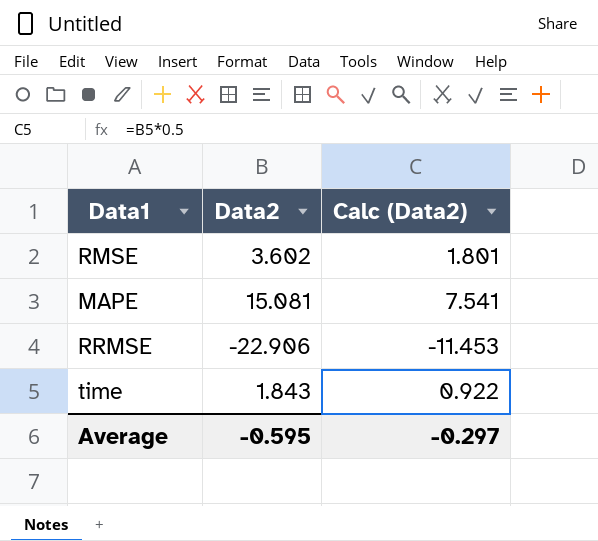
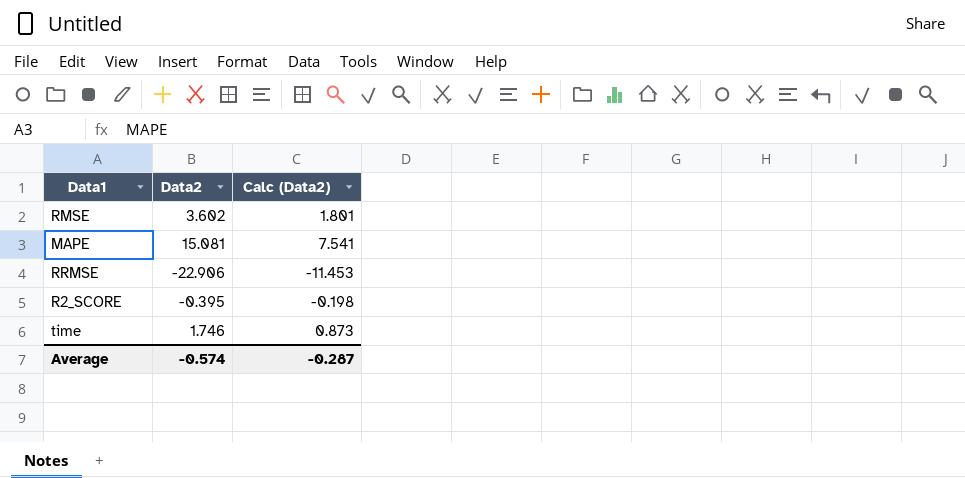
row R2_SCORE: none -> -0.395 | -0.198
time | Data2: 1.843 -> 1.746
time | Calc (Data2): 0.922 -> 0.873
Average | Data2: -0.595 -> -0.574
Average | Calc (Data2): -0.297 -> -0.287

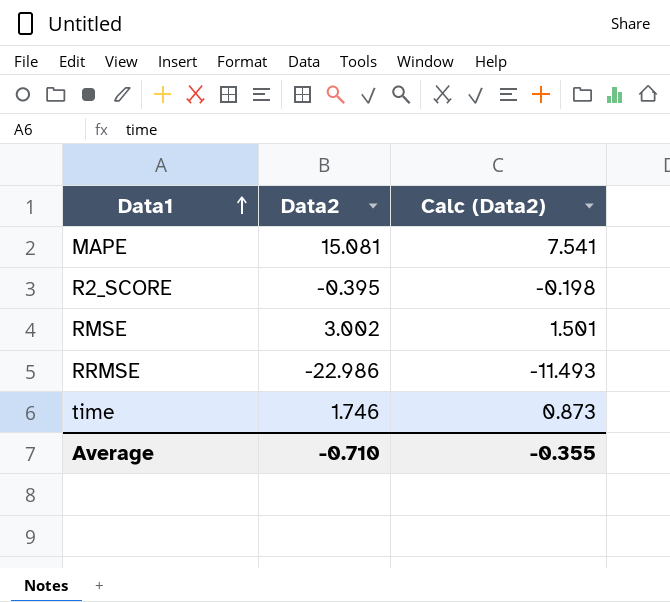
row order: none -> Data1 ascending
RMSE | Data2: 3.602 -> 3.002
RMSE | Calc (Data2): 1.801 -> 1.501
RRMSE | Data2: -22.906 -> -22.986
RRMSE | Calc (Data2): -11.453 -> -11.493
Average | Data2: -0.574 -> -0.710
Average | Calc (Data2): -0.287 -> -0.355

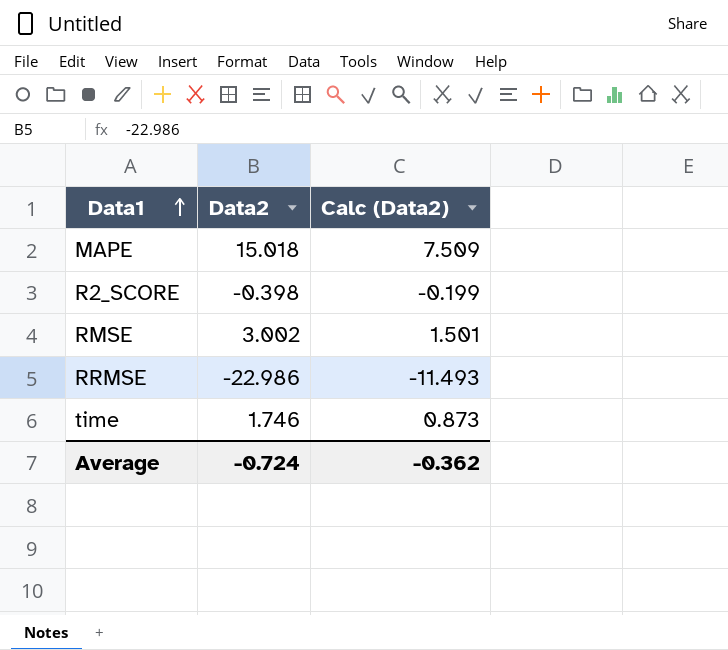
MAPE | Data2: 15.081 -> 15.018
MAPE | Calc (Data2): 7.541 -> 7.509
R2_SCORE | Data2: -0.395 -> -0.398
R2_SCORE | Calc (Data2): -0.198 -> -0.199
Average | Data2: -0.710 -> -0.724
Average | Calc (Data2): -0.355 -> -0.362

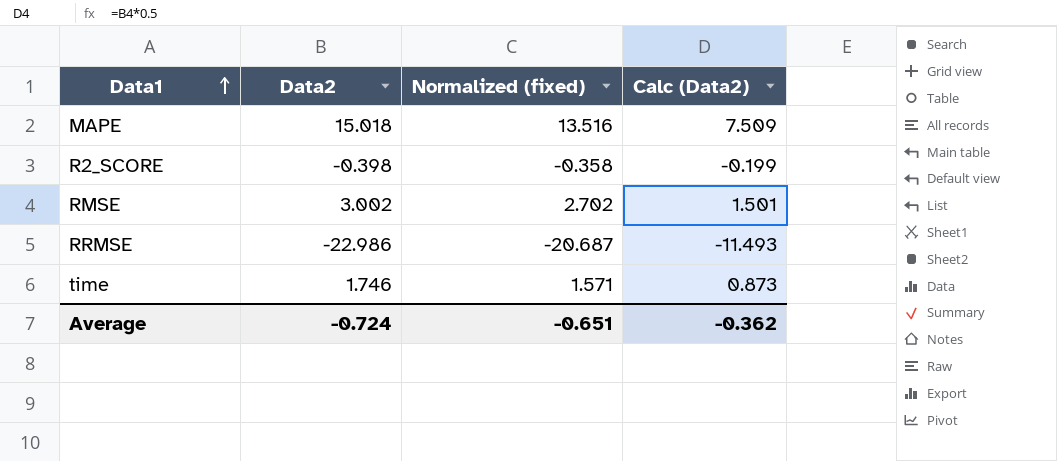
column Normalized (fixed) | formula: none -> [Data2] * 0.9

